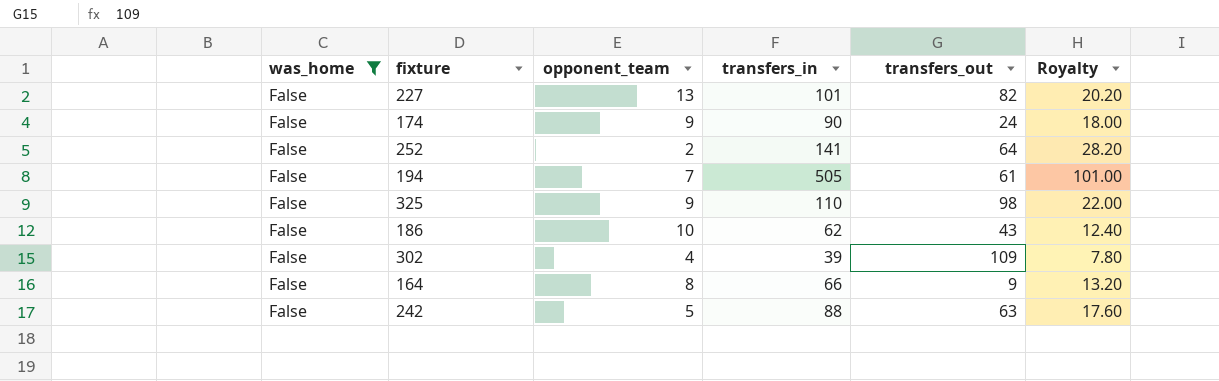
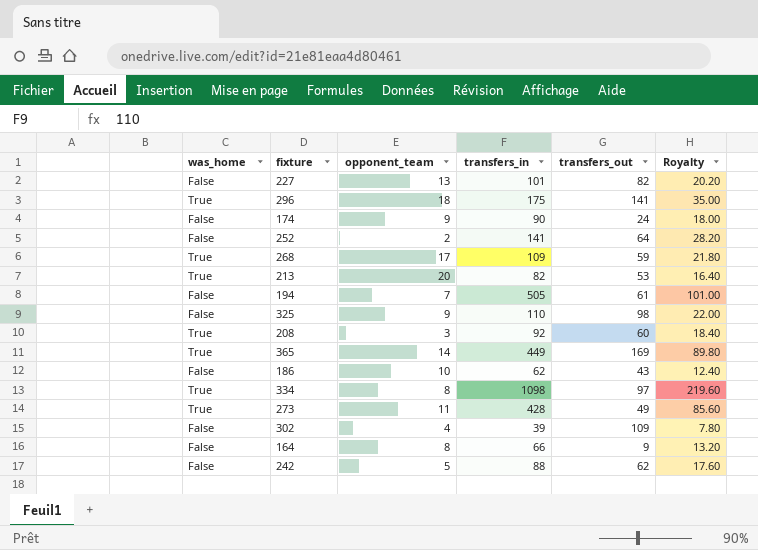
filter: was_home = False -> none
242 | transfers_out: 63 -> 62

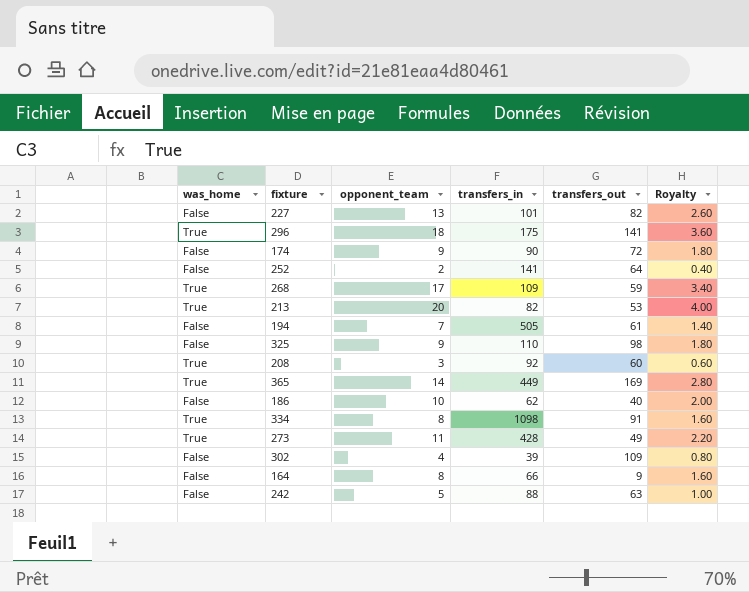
column Royalty | formula: [transfers_in] * 0.2 -> [opponent_team] * 0.2
174 | transfers_out: 24 -> 72
186 | transfers_out: 43 -> 40
334 | transfers_out: 97 -> 91
242 | transfers_out: 62 -> 63

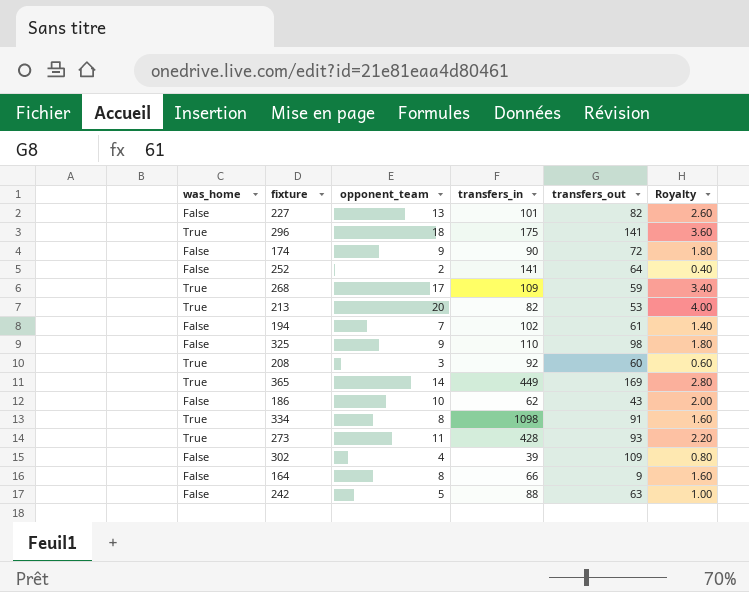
194 | transfers_in: 505 -> 102
186 | transfers_out: 40 -> 43
273 | transfers_out: 49 -> 93

